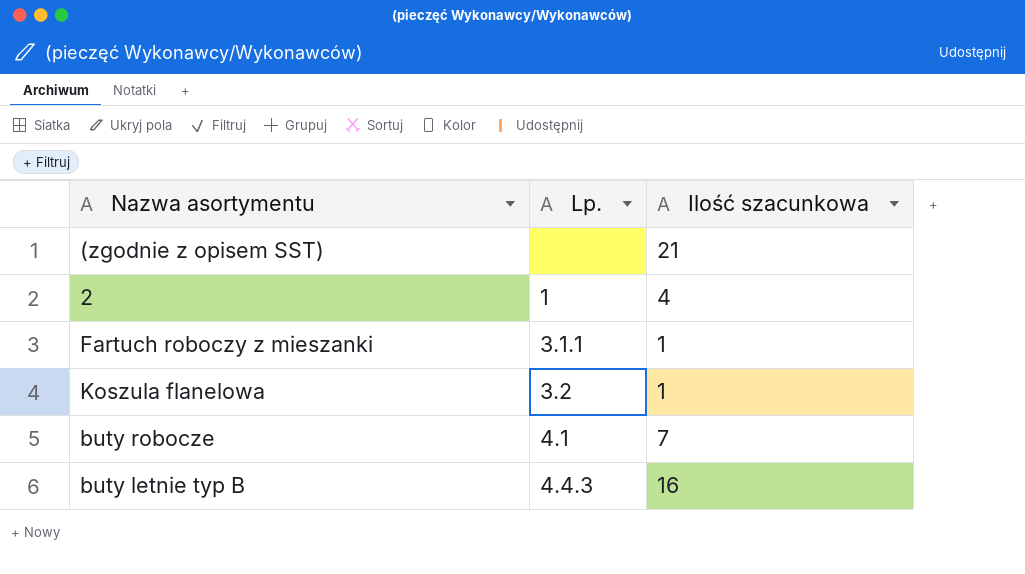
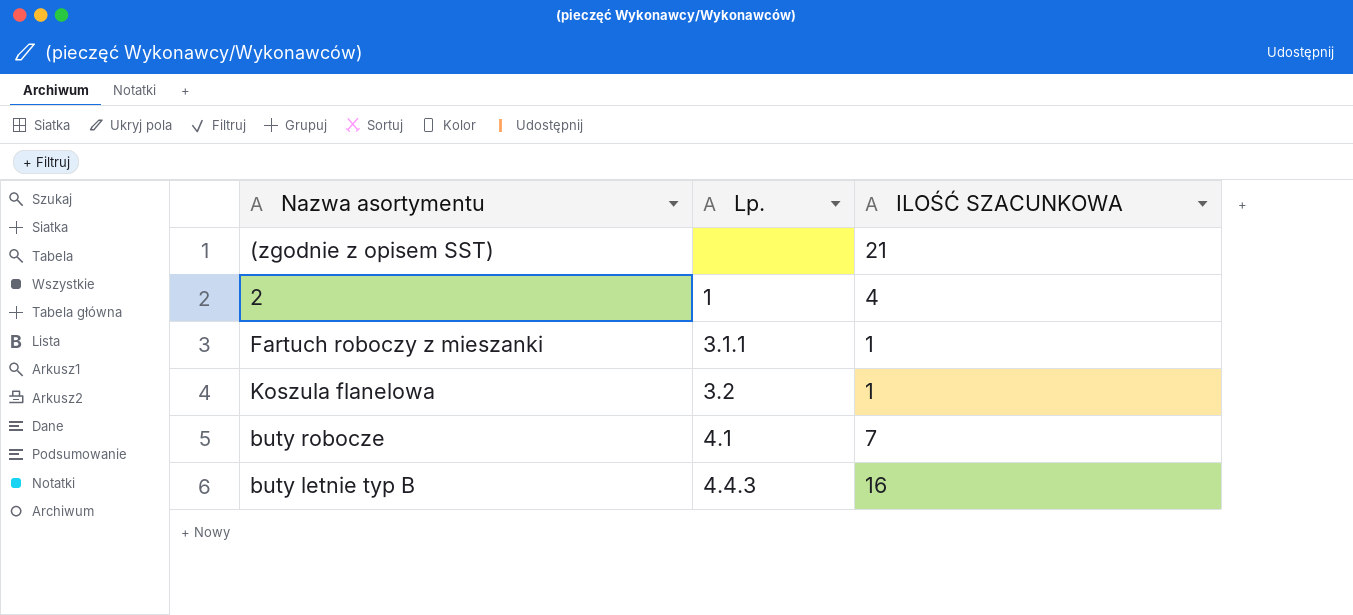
column name: Ilość szacunkowa -> ILOŚĆ SZACUNKOWA

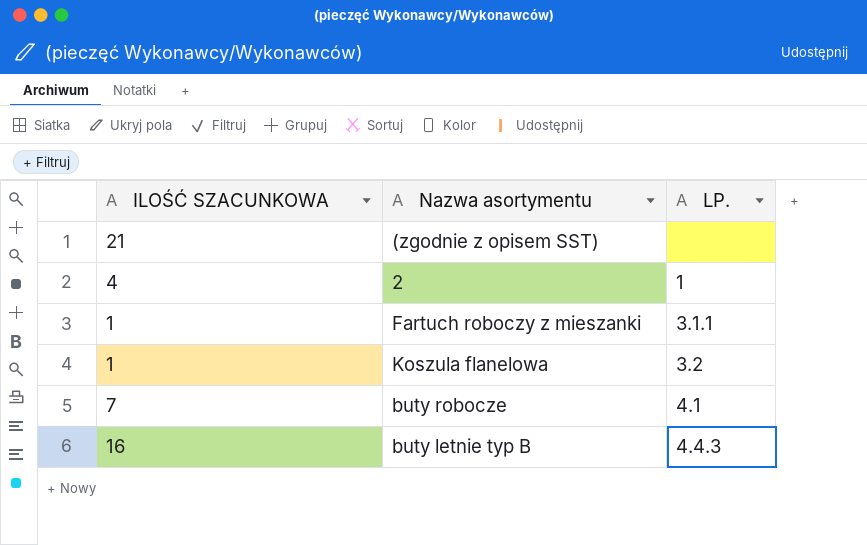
column ILOŚĆ SZACUNKOWA | position: 3 -> 1
column name: Lp. -> LP.

